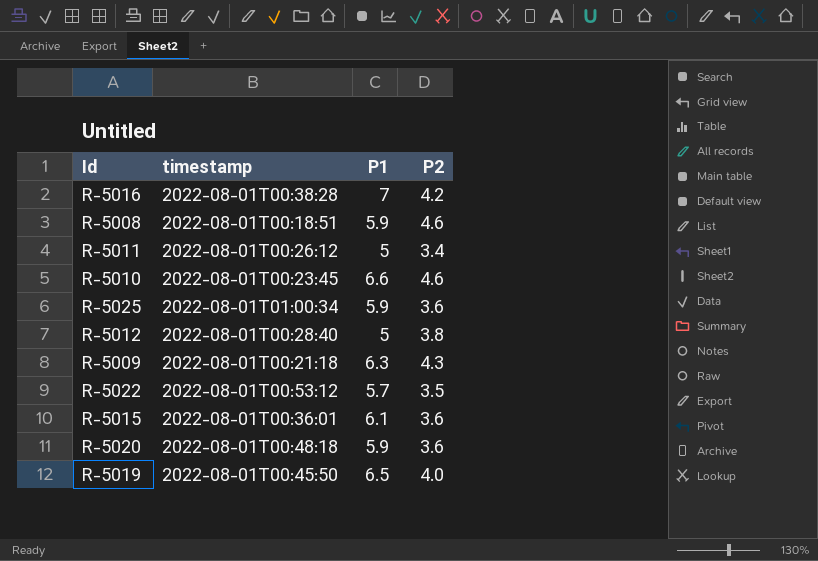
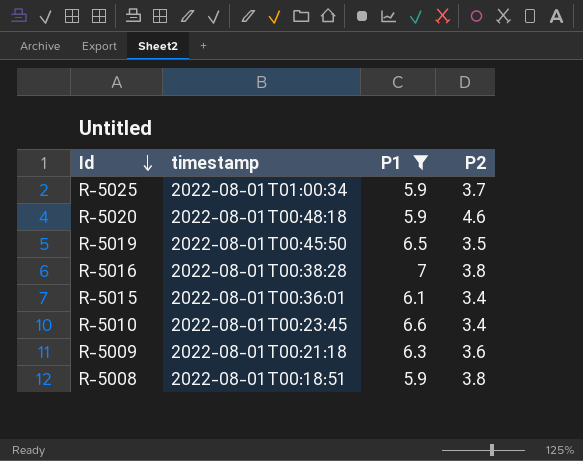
filter: none -> P1 >= 5.9
row order: none -> Id descending
R-5025 | P2: 3.6 -> 3.7
R-5020 | P2: 3.6 -> 4.6
R-5019 | P2: 4.0 -> 3.5
R-5016 | P2: 4.2 -> 3.8
R-5015 | P2: 3.6 -> 3.4
R-5010 | P2: 4.6 -> 3.4
R-5009 | P2: 4.3 -> 3.6
R-5008 | P2: 4.6 -> 3.8

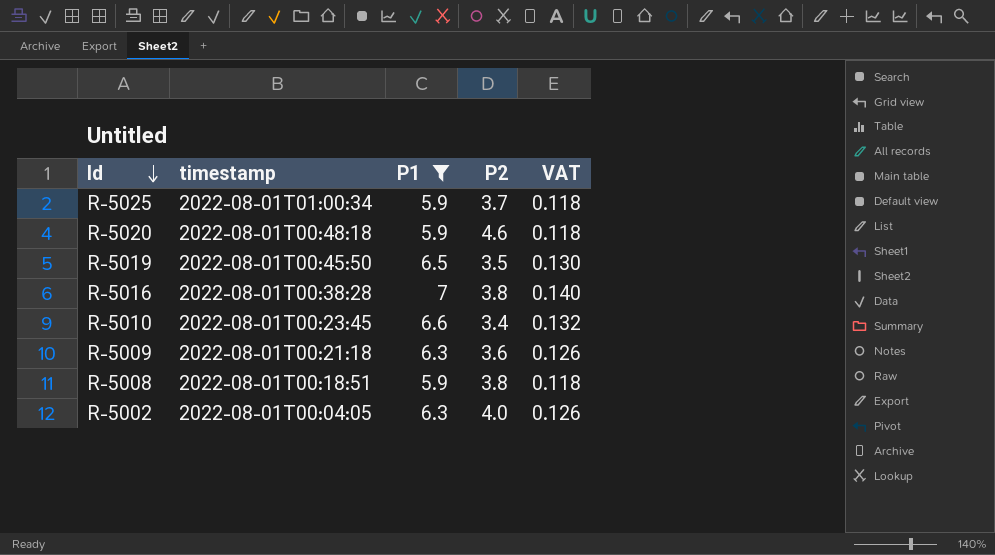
column VAT | formula: none -> [P1] * 0.02
row R-5015: 2022-08-01T00:36:01 | 6.1 | 3.4 -> none
row R-5002: none -> 2022-08-01T00:04:05 | 6.3 | 4.0 | 0.126

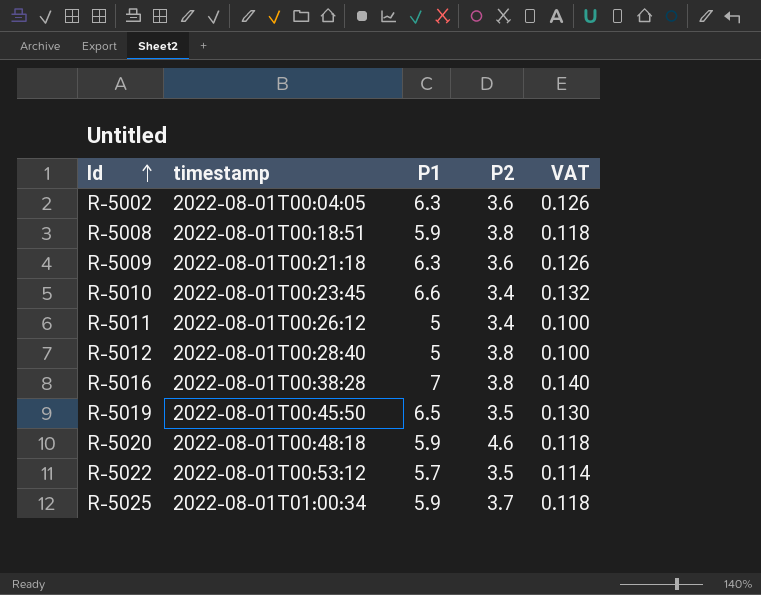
filter: P1 >= 5.9 -> none
row order: Id descending -> Id ascending
R-5002 | P2: 4.0 -> 3.6

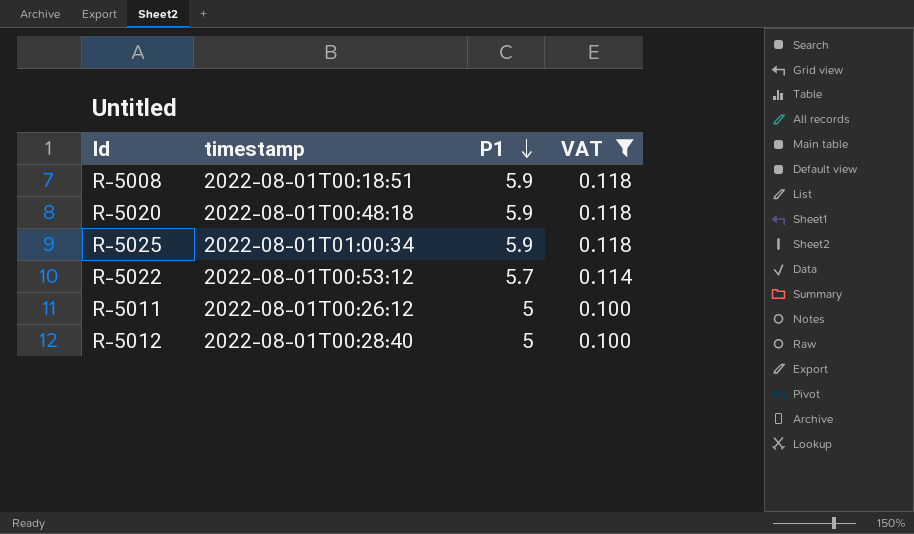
filter: none -> VAT <= 0.118
row order: Id ascending -> P1 descending
column P2 | position: 4 -> none

